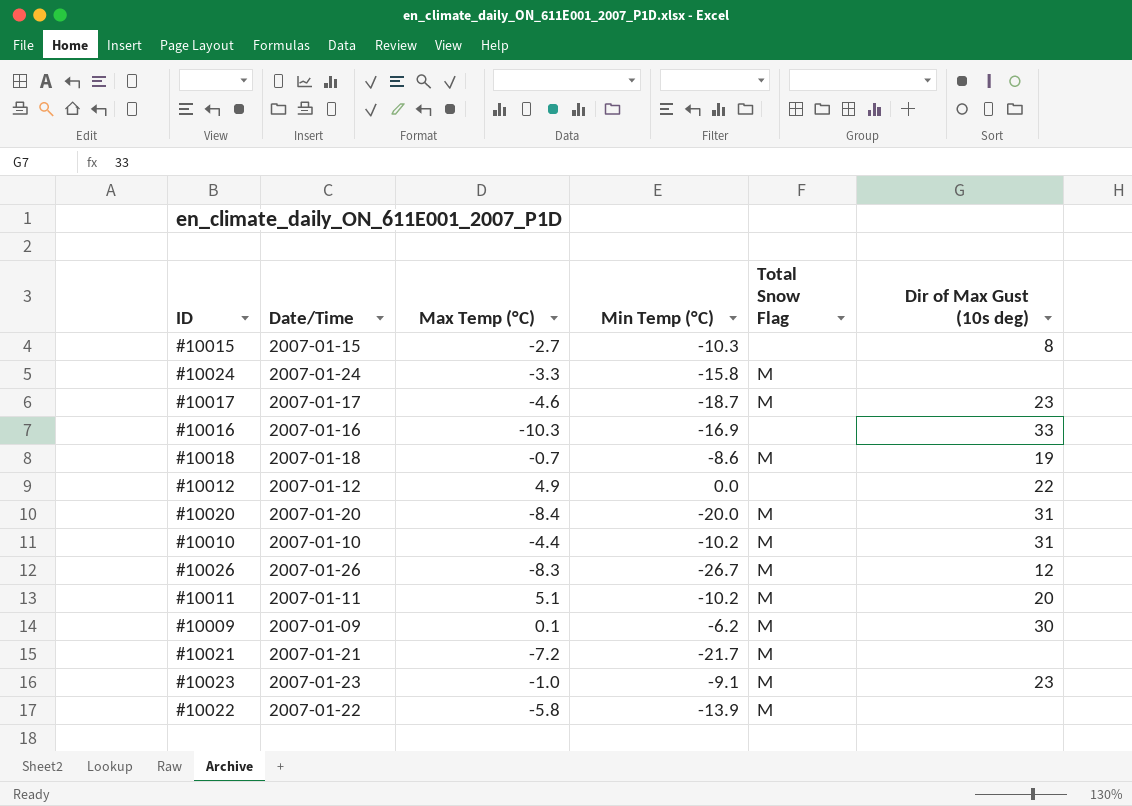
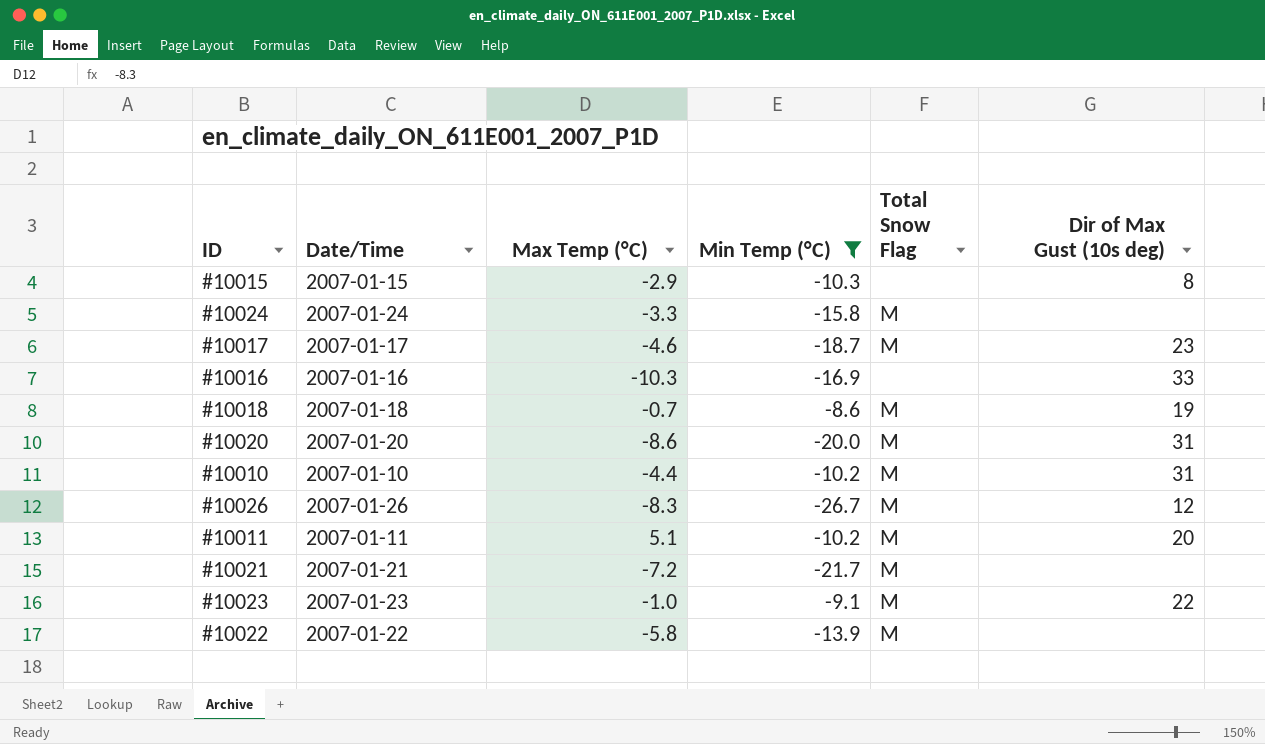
filter: none -> Min Temp (°C) <= -8.6
#10015 | Max Temp (°C): -2.7 -> -2.9
#10020 | Max Temp (°C): -8.4 -> -8.6
#10023 | Dir of Max Gust (10s deg): 23 -> 22

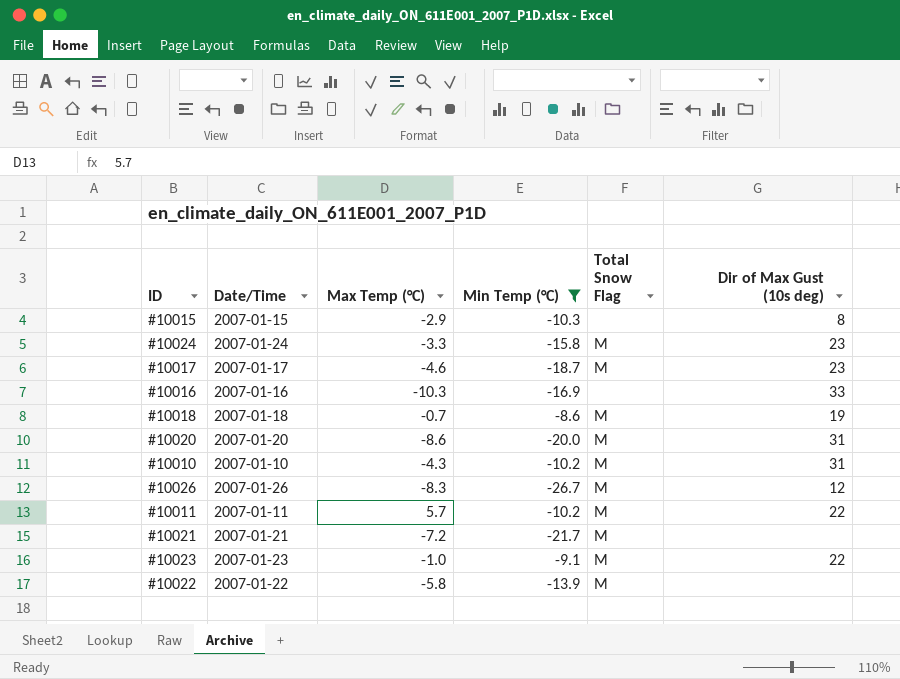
#10024 | Dir of Max Gust (10s deg): none -> 23
#10010 | Max Temp (°C): -4.4 -> -4.3
#10011 | Max Temp (°C): 5.1 -> 5.7
#10011 | Dir of Max Gust (10s deg): 20 -> 22

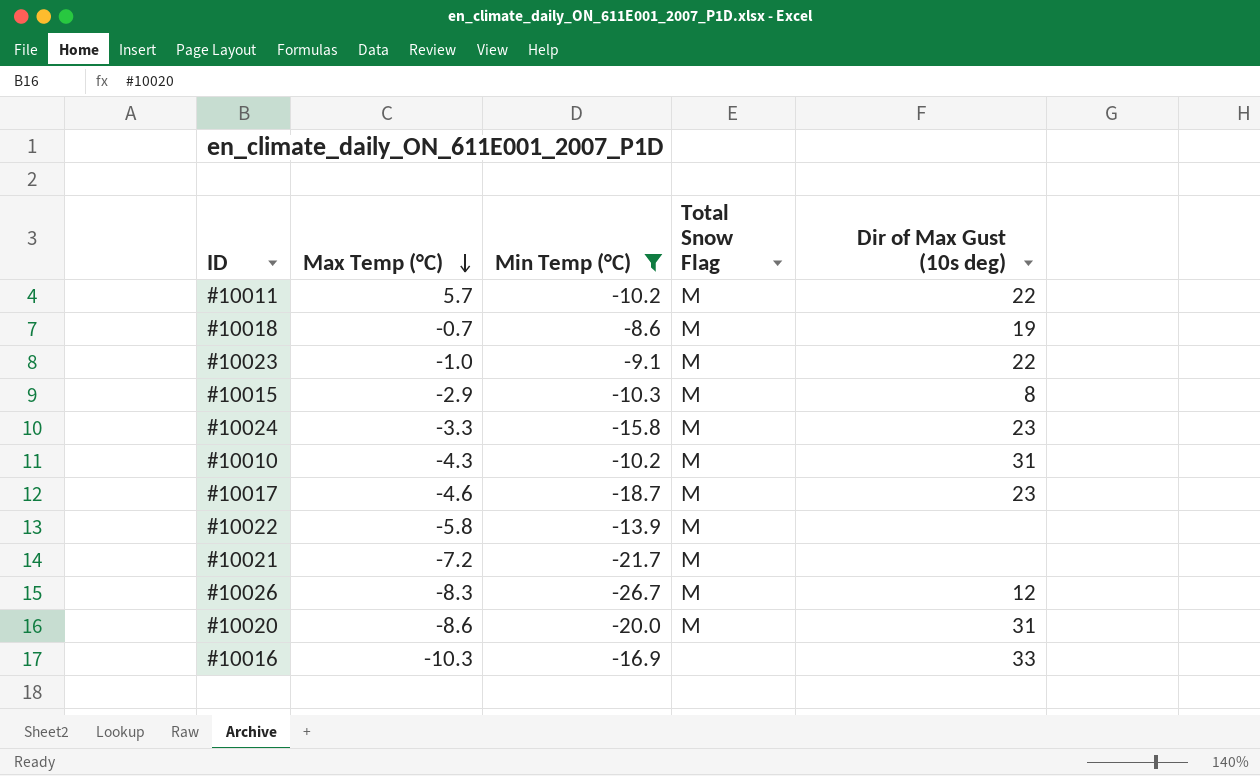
row order: none -> Max Temp (°C) descending
column Date/Time | position: 2 -> none
#10015 | Total Snow Flag: none -> M

